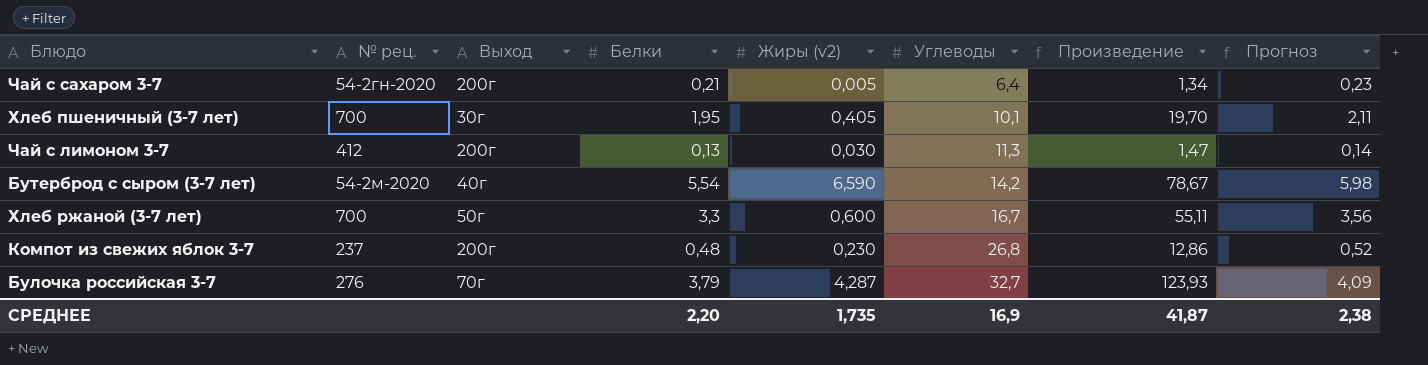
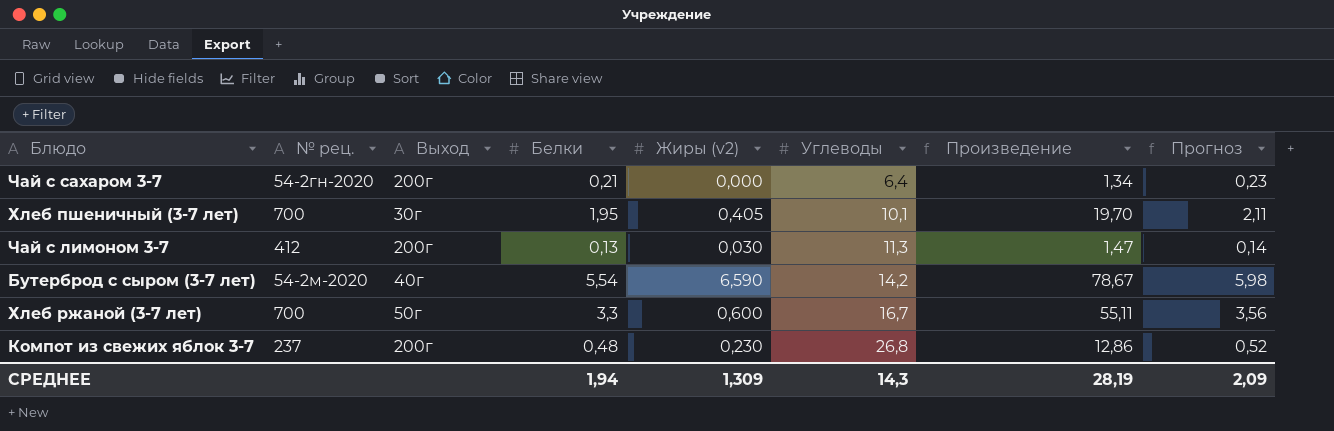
row Булочка российская 3-7: 276 | 70г | 3,79 | 4,287 | 32,7 | 123,93 | 4,09 -> none
Чай с сахаром 3-7 | Жиры (v2): 0,005 -> 0,000
СРЕДНЕЕ | Белки: 2,20 -> 1,94
СРЕДНЕЕ | Жиры (v2): 1,735 -> 1,309
СРЕДНЕЕ | Углеводы: 16,9 -> 14,3
СРЕДНЕЕ | Произведение: 41,87 -> 28,19
СРЕДНЕЕ | Прогноз: 2,38 -> 2,09

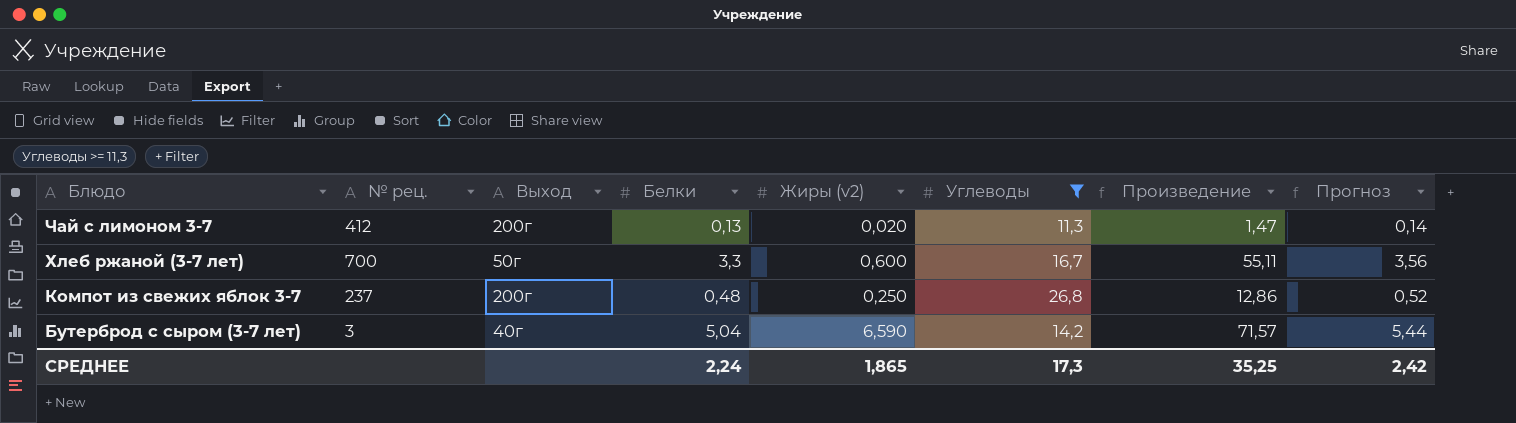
filter: none -> Углеводы >= 11,3
row order: Углеводы ascending -> Блюдо descending
Чай с лимоном 3-7 | Жиры (v2): 0,030 -> 0,020
Компот из свежих яблок 3-7 | Жиры (v2): 0,230 -> 0,250
Бутерброд с сыром (3-7 лет) | № рец.: 54-2м-2020 -> 3
Бутерброд с сыром (3-7 лет) | Белки: 5,54 -> 5,04
Бутерброд с сыром (3-7 лет) | Произведение: 78,67 -> 71,57
Бутерброд с сыром (3-7 лет) | Прогноз: 5,98 -> 5,44
СРЕДНЕЕ | Белки: 1,94 -> 2,24
СРЕДНЕЕ | Жиры (v2): 1,309 -> 1,865
СРЕДНЕЕ | Углеводы: 14,3 -> 17,3
СРЕДНЕЕ | Произведение: 28,19 -> 35,25
СРЕДНЕЕ | Прогноз: 2,09 -> 2,42

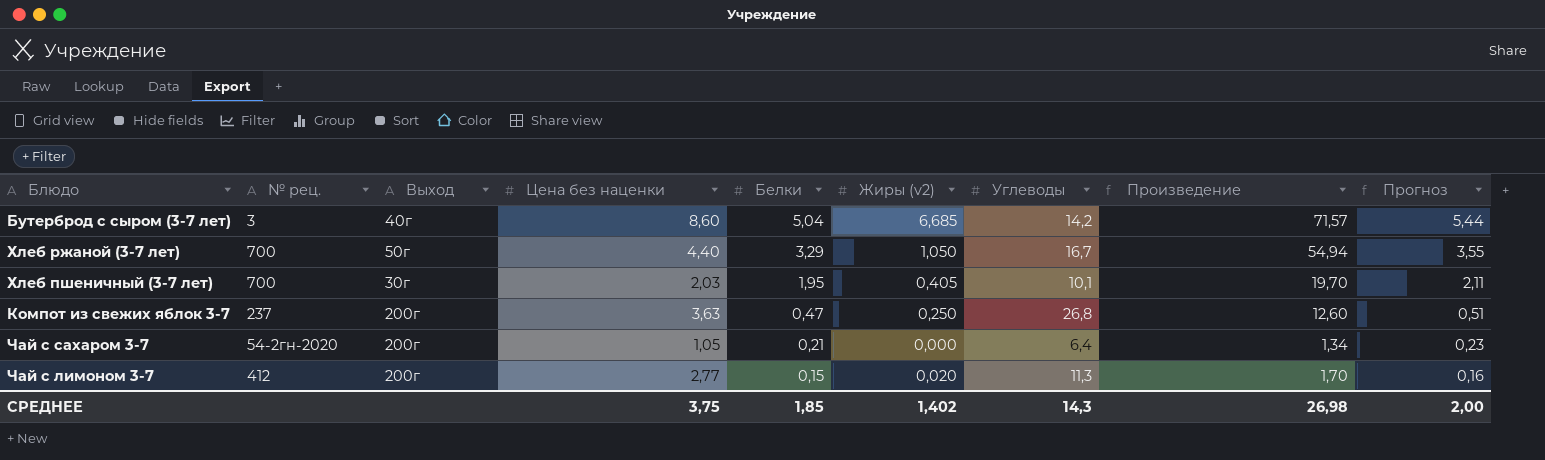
filter: Углеводы >= 11,3 -> none
row order: Блюдо descending -> Белки descending
column Цена без наценки | position: none -> 4
Бутерброд с сыром (3-7 лет) | Жиры (v2): 6,590 -> 6,685
Хлеб ржаной (3-7 лет) | Белки: 3,3 -> 3,29
Хлеб ржаной (3-7 лет) | Жиры (v2): 0,600 -> 1,050
Хлеб ржаной (3-7 лет) | Произведение: 55,11 -> 54,94
Хлеб ржаной (3-7 лет) | Прогноз: 3,56 -> 3,55
Компот из свежих яблок 3-7 | Белки: 0,48 -> 0,47
Компот из свежих яблок 3-7 | Произведение: 12,86 -> 12,60
Компот из свежих яблок 3-7 | Прогноз: 0,52 -> 0,51
Чай с лимоном 3-7 | Белки: 0,13 -> 0,15
Чай с лимоном 3-7 | Произведение: 1,47 -> 1,70
Чай с лимоном 3-7 | Прогноз: 0,14 -> 0,16
СРЕДНЕЕ | Белки: 2,24 -> 1,85
СРЕДНЕЕ | Жиры (v2): 1,865 -> 1,402
СРЕДНЕЕ | Углеводы: 17,3 -> 14,3
СРЕДНЕЕ | Произведение: 35,25 -> 26,98
СРЕДНЕЕ | Прогноз: 2,42 -> 2,00

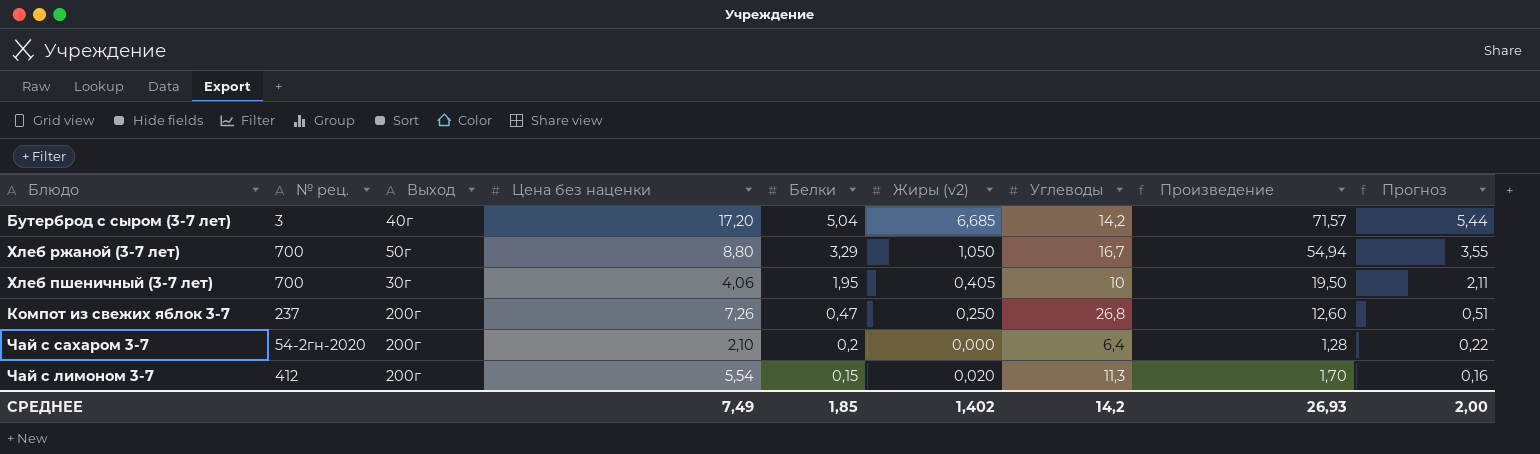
Бутерброд с сыром (3-7 лет) | Цена без наценки: 8,60 -> 17,20
Хлеб ржаной (3-7 лет) | Цена без наценки: 4,40 -> 8,80
Хлеб пшеничный (3-7 лет) | Цена без наценки: 2,03 -> 4,06
Хлеб пшеничный (3-7 лет) | Углеводы: 10,1 -> 10
Хлеб пшеничный (3-7 лет) | Произведение: 19,70 -> 19,50
Компот из свежих яблок 3-7 | Цена без наценки: 3,63 -> 7,26
Чай с сахаром 3-7 | Цена без наценки: 1,05 -> 2,10
Чай с сахаром 3-7 | Белки: 0,21 -> 0,2
Чай с сахаром 3-7 | Произведение: 1,34 -> 1,28
Чай с сахаром 3-7 | Прогноз: 0,23 -> 0,22
Чай с лимоном 3-7 | Цена без наценки: 2,77 -> 5,54
СРЕДНЕЕ | Цена без наценки: 3,75 -> 7,49
СРЕДНЕЕ | Углеводы: 14,3 -> 14,2
СРЕДНЕЕ | Произведение: 26,98 -> 26,93

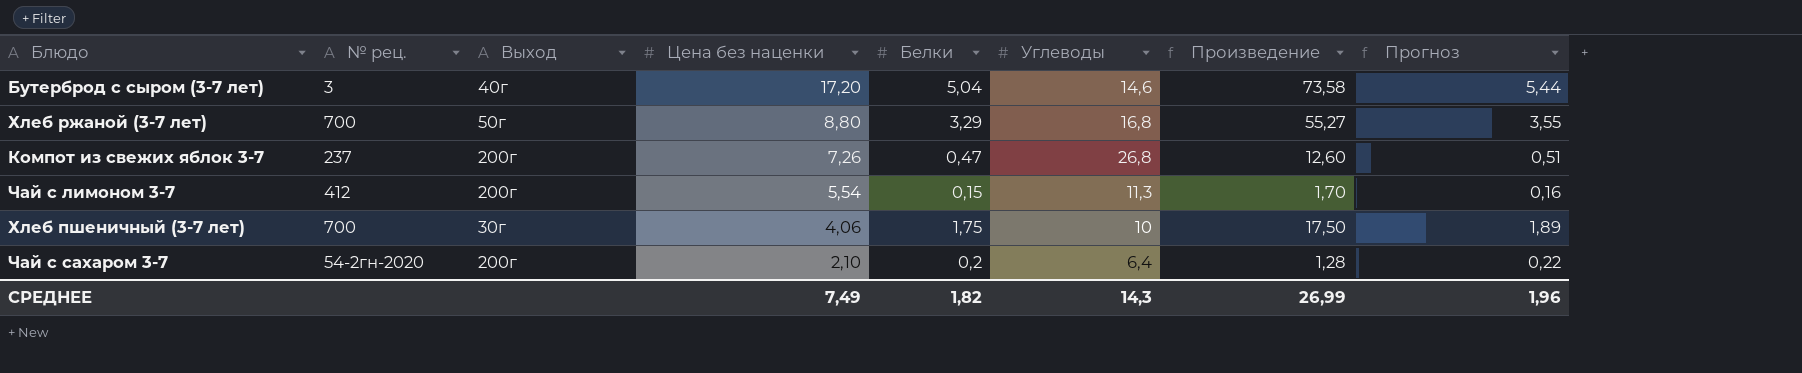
row order: Белки descending -> Цена без наценки descending
column Жиры (v2) | position: 6 -> none
Бутерброд с сыром (3-7 лет) | Углеводы: 14,2 -> 14,6
Бутерброд с сыром (3-7 лет) | Произведение: 71,57 -> 73,58
Хлеб ржаной (3-7 лет) | Углеводы: 16,7 -> 16,8
Хлеб ржаной (3-7 лет) | Произведение: 54,94 -> 55,27
Хлеб пшеничный (3-7 лет) | Белки: 1,95 -> 1,75
Хлеб пшеничный (3-7 лет) | Произведение: 19,50 -> 17,50
Хлеб пшеничный (3-7 лет) | Прогноз: 2,11 -> 1,89
СРЕДНЕЕ | Белки: 1,85 -> 1,82
СРЕДНЕЕ | Углеводы: 14,2 -> 14,3
СРЕДНЕЕ | Произведение: 26,93 -> 26,99
СРЕДНЕЕ | Прогноз: 2,00 -> 1,96

